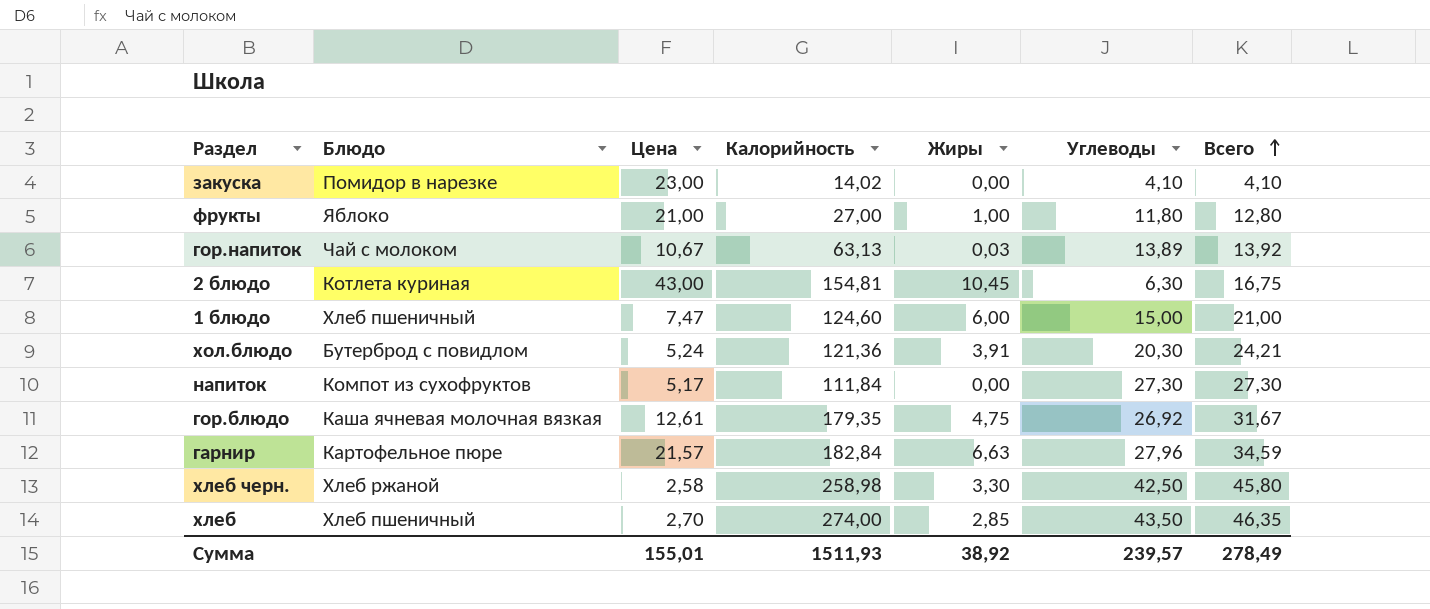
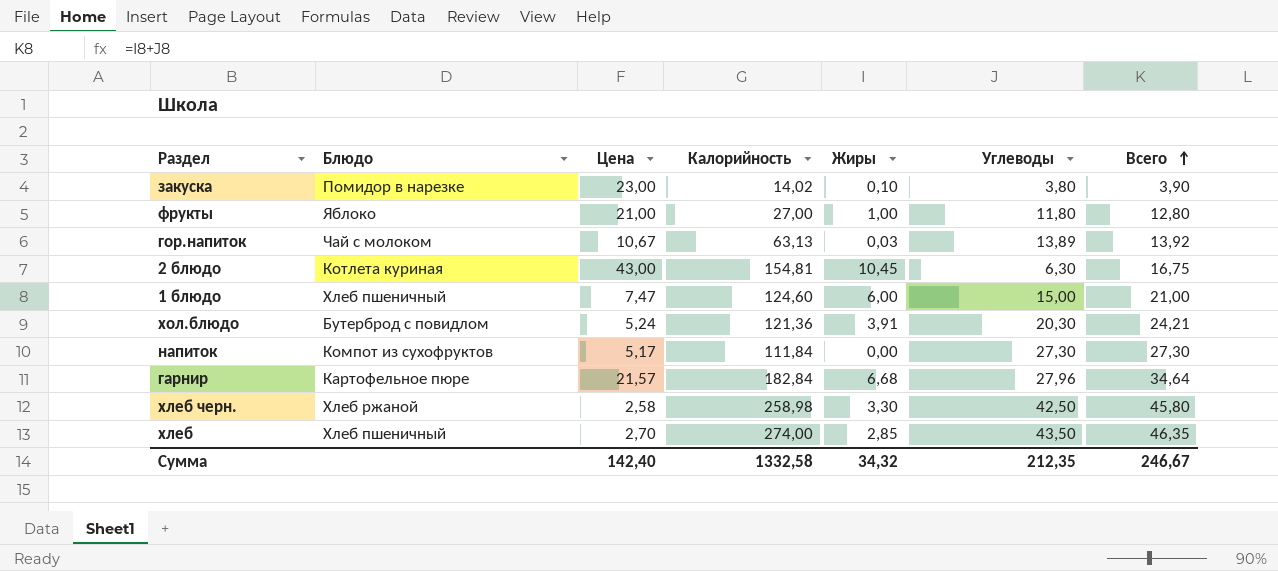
row гор.блюдо: Каша ячневая молочная вязкая | 12,61 | 179,35 | 4,75 | 26,92 | 31,67 -> none
закуска | Жиры: 0,00 -> 0,10
закуска | Углеводы: 4,10 -> 3,80
закуска | Всего: 4,10 -> 3,90
гарнир | Жиры: 6,63 -> 6,68
гарнир | Всего: 34,59 -> 34,64
Сумма | Цена: 155,01 -> 142,40
Сумма | Калорийность: 1511,93 -> 1332,58
Сумма | Жиры: 38,92 -> 34,32
Сумма | Углеводы: 239,57 -> 212,35
Сумма | Всего: 278,49 -> 246,67

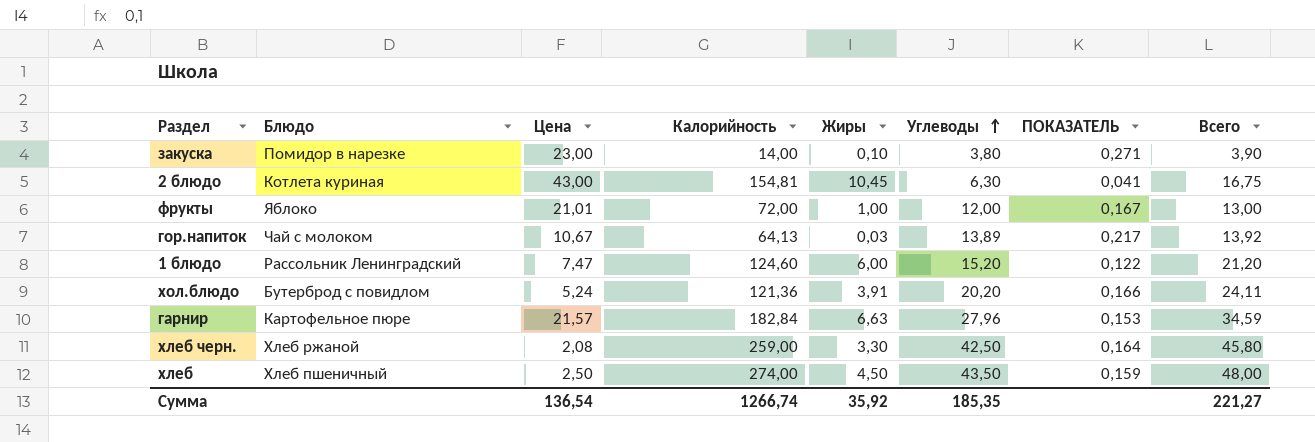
row order: Всего ascending -> Углеводы ascending
column ПОКАЗАТЕЛЬ | formula: none -> [Углеводы] / [Калорийность]
row напиток: Компот из сухофруктов | 5,17 | 111,84 | 0,00 | 27,30 | 27,30 -> none
закуска | Калорийность: 14,02 -> 14,00
фрукты | Цена: 21,00 -> 21,01
фрукты | Калорийность: 27,00 -> 72,00
фрукты | Углеводы: 11,80 -> 12,00
фрукты | Всего: 12,80 -> 13,00
гор.напиток | Калорийность: 63,13 -> 64,13
1 блюдо | Блюдо: Хлеб пшеничный -> Рассольник Ленинградский
1 блюдо | Углеводы: 15,00 -> 15,20
1 блюдо | Всего: 21,00 -> 21,20
хол.блюдо | Углеводы: 20,30 -> 20,20
хол.блюдо | Всего: 24,21 -> 24,11
гарнир | Жиры: 6,68 -> 6,63
гарнир | Всего: 34,64 -> 34,59
хлеб черн. | Цена: 2,58 -> 2,08
хлеб черн. | Калорийность: 258,98 -> 259,00
хлеб | Цена: 2,70 -> 2,50
хлеб | Жиры: 2,85 -> 4,50
хлеб | Всего: 46,35 -> 48,00
Сумма | Цена: 142,40 -> 136,54
Сумма | Калорийность: 1332,58 -> 1266,74
Сумма | Жиры: 34,32 -> 35,92
Сумма | Углеводы: 212,35 -> 185,35
Сумма | Всего: 246,67 -> 221,27

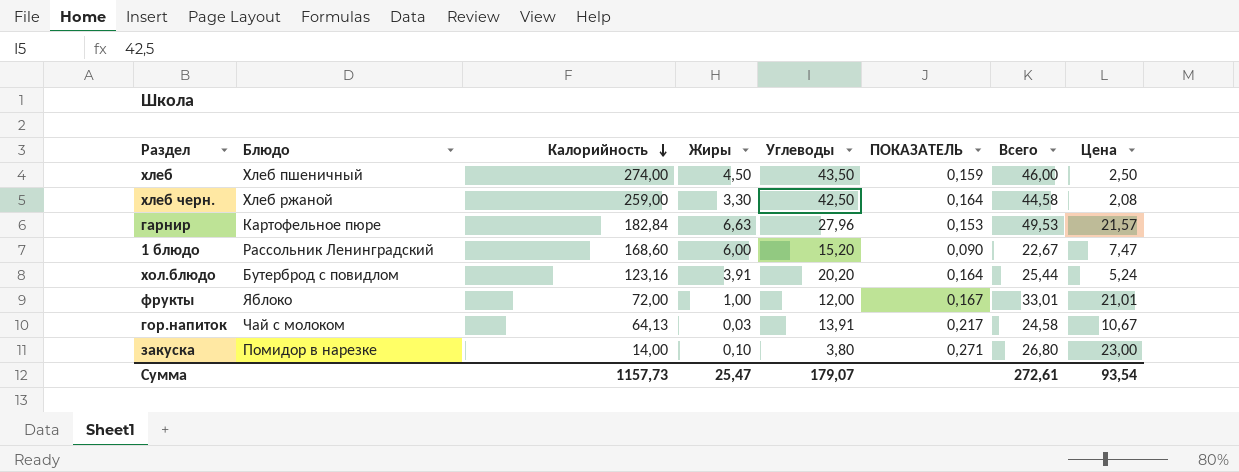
row order: Углеводы ascending -> Калорийность descending
column Всего | formula: [Жиры] + [Углеводы] -> [Углеводы] + [Цена]
column Цена | position: 3 -> 8
row 2 блюдо: Котлета куриная | 43,00 | 154,81 | 10,45 | 6,30 | 0,041 | 16,75 -> none
1 блюдо | Калорийность: 124,60 -> 168,60
1 блюдо | ПОКАЗАТЕЛЬ: 0,122 -> 0,090
хол.блюдо | Калорийность: 121,36 -> 123,16
хол.блюдо | ПОКАЗАТЕЛЬ: 0,166 -> 0,164
гор.напиток | Углеводы: 13,89 -> 13,91
Сумма | Калорийность: 1266,74 -> 1157,73
Сумма | Жиры: 35,92 -> 25,47
Сумма | Углеводы: 185,35 -> 179,07
Сумма | Всего: 221,27 -> 272,61
Сумма | Цена: 136,54 -> 93,54

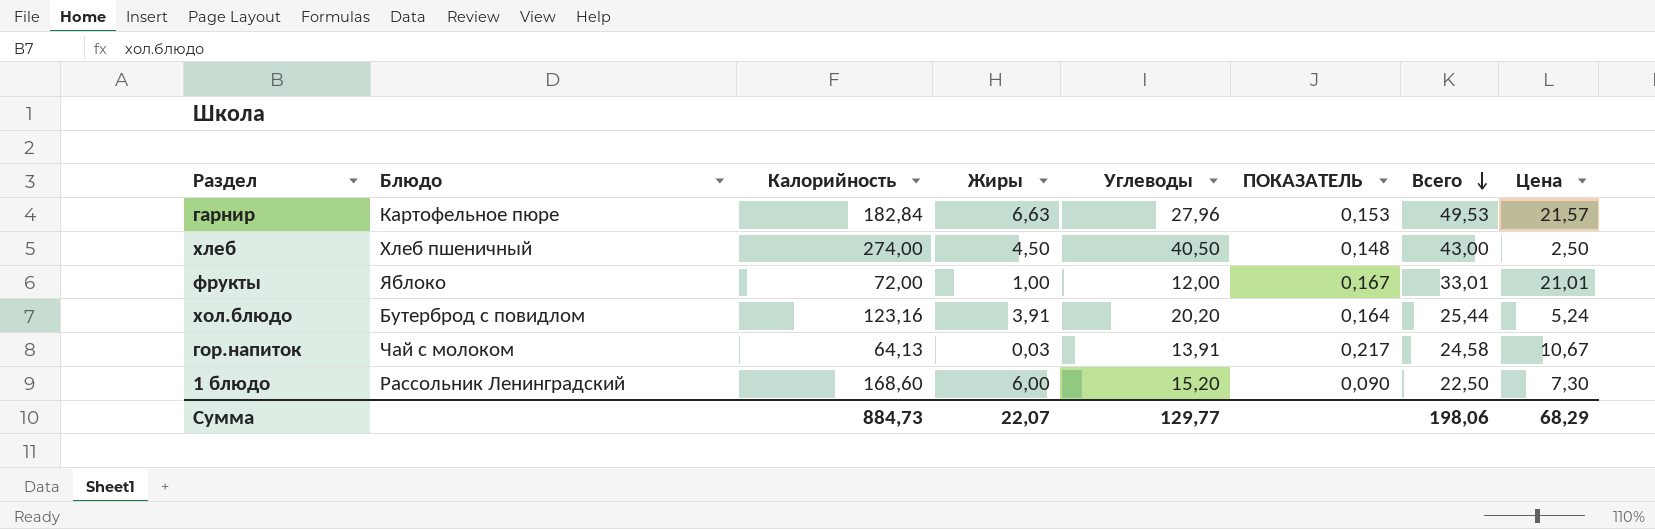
row order: Калорийность descending -> Всего descending
row хлеб черн.: Хлеб ржаной | 259,00 | 3,30 | 42,50 | 0,164 | 44,58 | 2,08 -> none
row закуска: Помидор в нарезке | 14,00 | 0,10 | 3,80 | 0,271 | 26,80 | 23,00 -> none
хлеб | Углеводы: 43,50 -> 40,50
хлеб | ПОКАЗАТЕЛЬ: 0,159 -> 0,148
хлеб | Всего: 46,00 -> 43,00
1 блюдо | Всего: 22,67 -> 22,50
1 блюдо | Цена: 7,47 -> 7,30
Сумма | Калорийность: 1157,73 -> 884,73
Сумма | Жиры: 25,47 -> 22,07
Сумма | Углеводы: 179,07 -> 129,77
Сумма | Всего: 272,61 -> 198,06
Сумма | Цена: 93,54 -> 68,29

